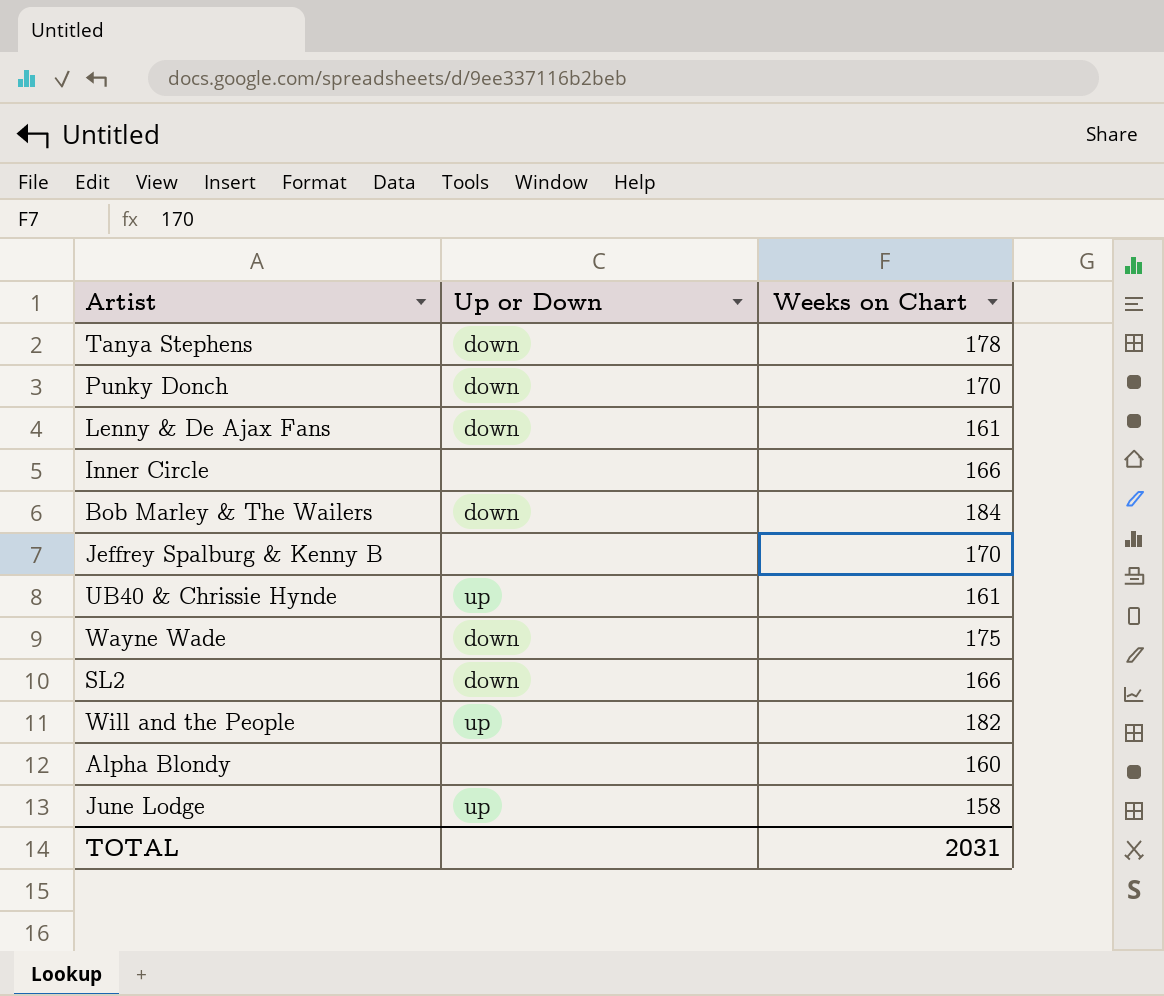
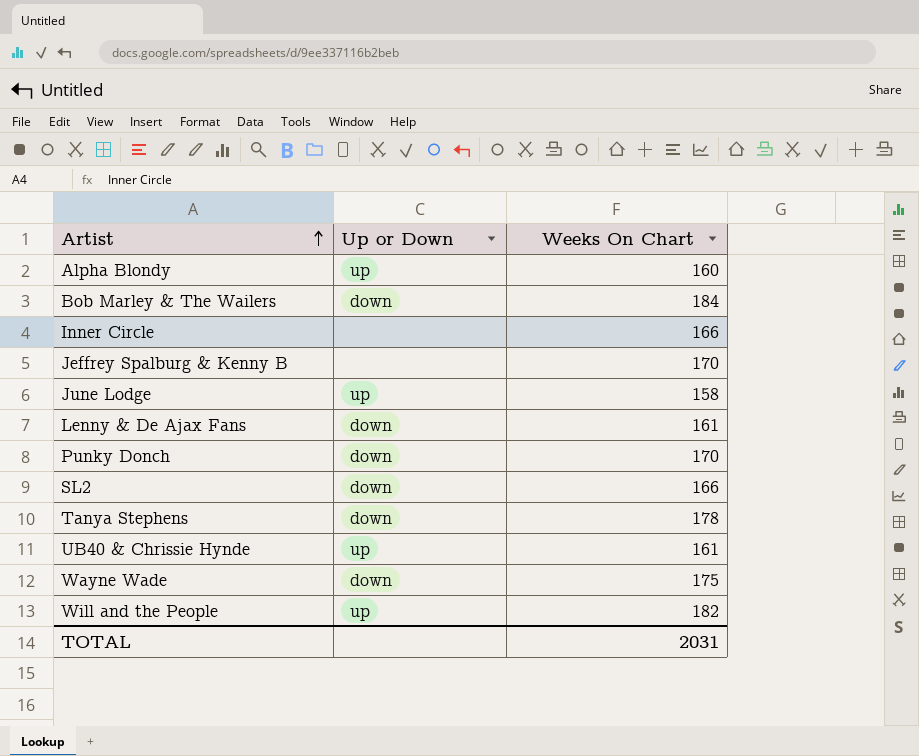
row order: none -> Artist ascending
column name: Weeks on Chart -> Weeks On Chart
Alpha Blondy | Up or Down: none -> up

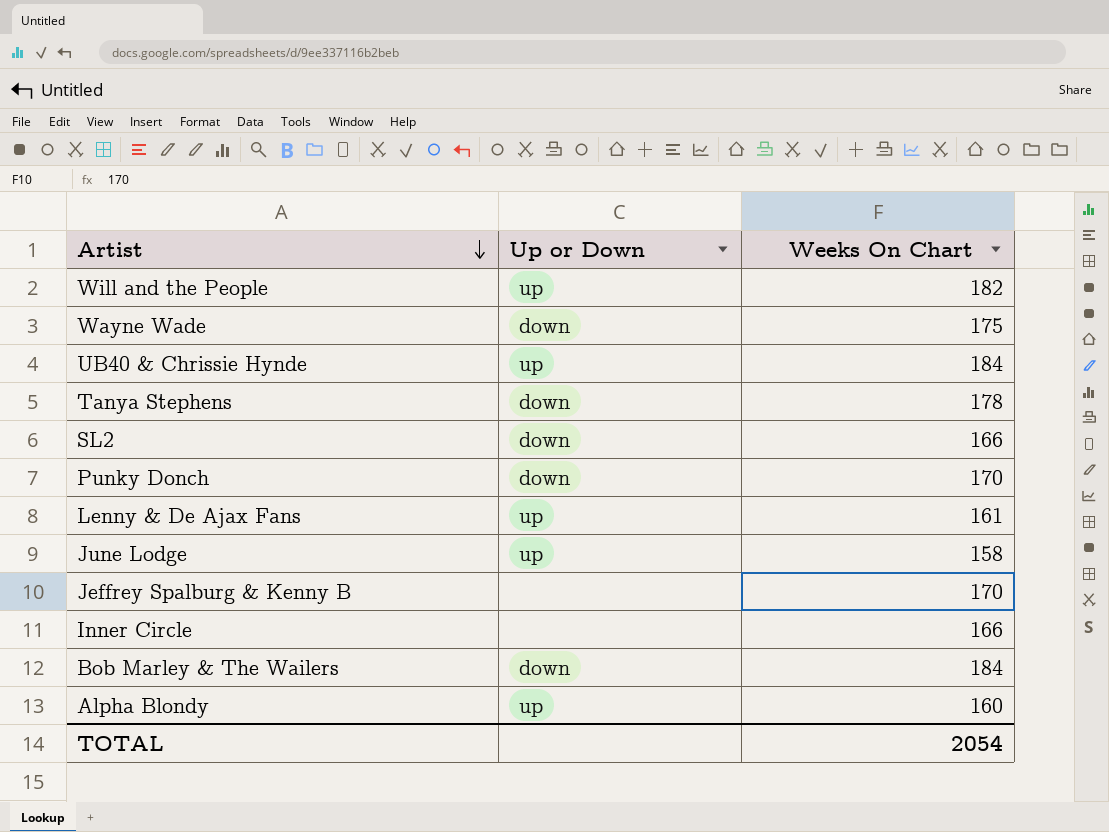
row order: Artist ascending -> Artist descending
UB40 & Chrissie Hynde | Weeks On Chart: 161 -> 184
Lenny & De Ajax Fans | Up or Down: down -> up
TOTAL | Weeks On Chart: 2031 -> 2054

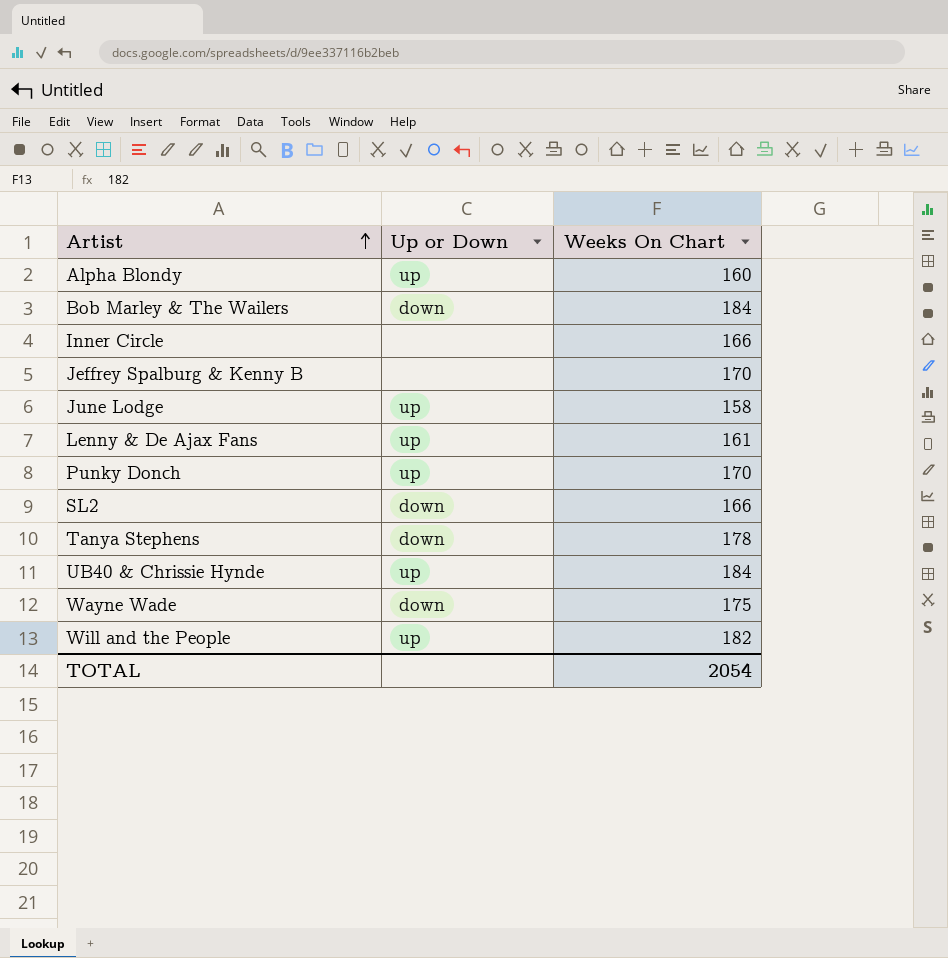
row order: Artist descending -> Artist ascending
Punky Donch | Up or Down: down -> up

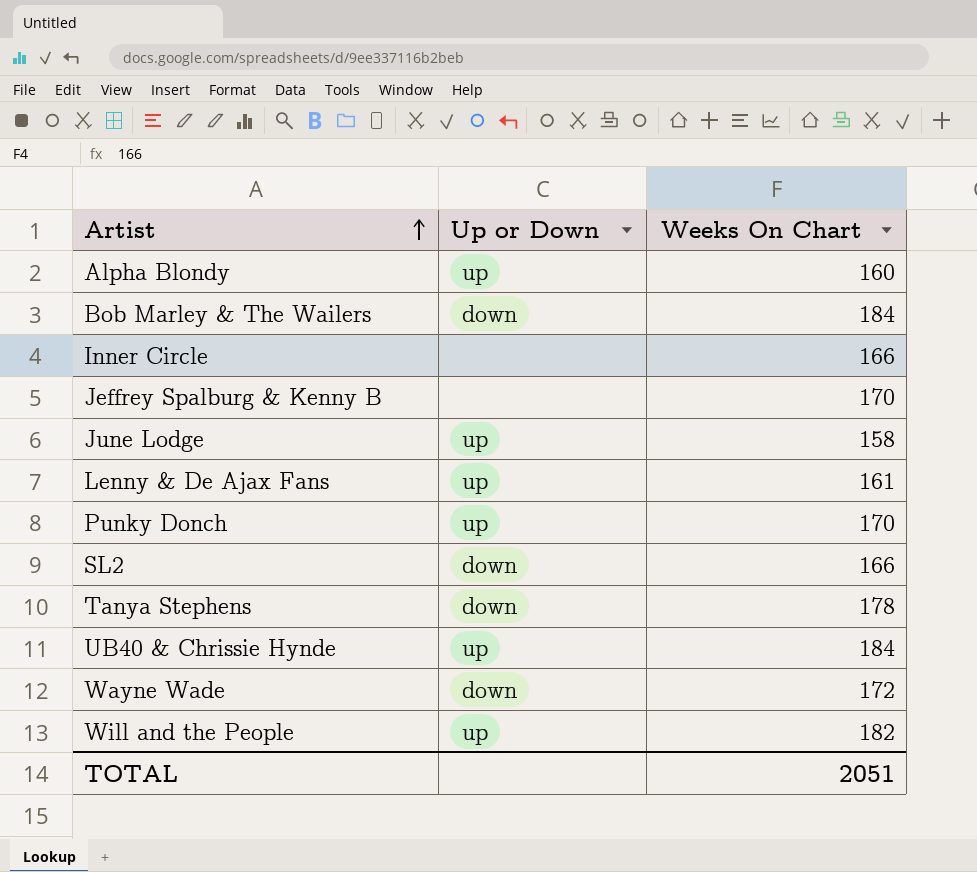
Wayne Wade | Weeks On Chart: 175 -> 172
TOTAL | Weeks On Chart: 2054 -> 2051

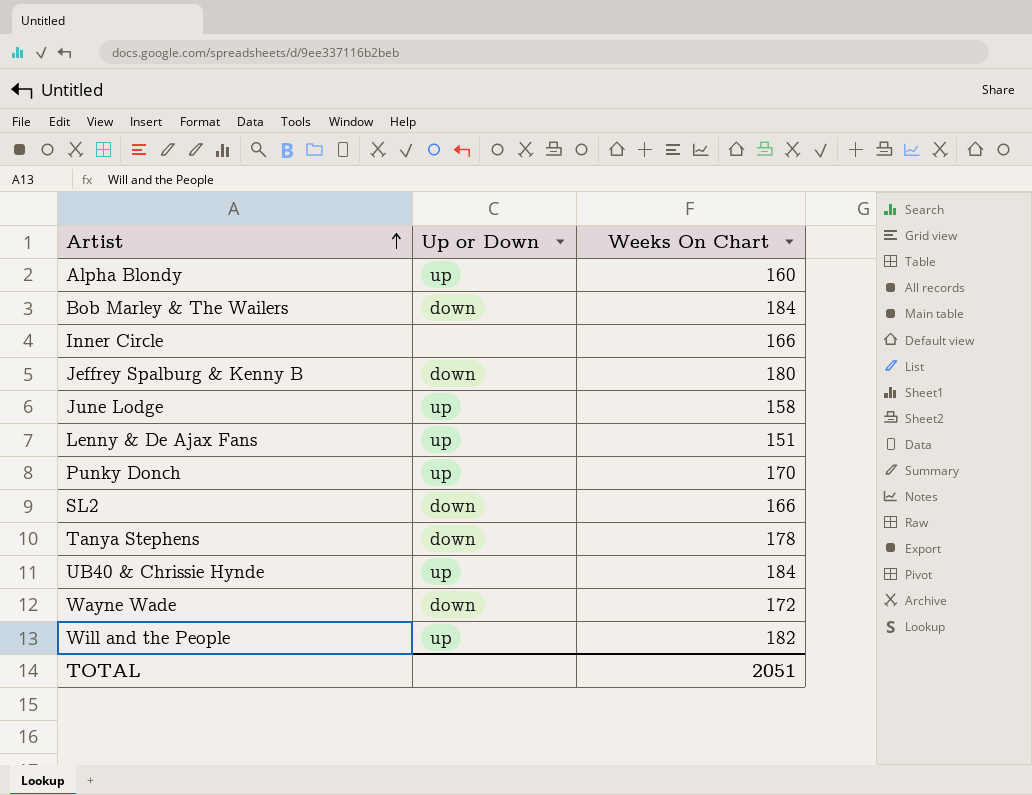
Jeffrey Spalburg & Kenny B | Up or Down: none -> down
Jeffrey Spalburg & Kenny B | Weeks On Chart: 170 -> 180
Lenny & De Ajax Fans | Weeks On Chart: 161 -> 151

